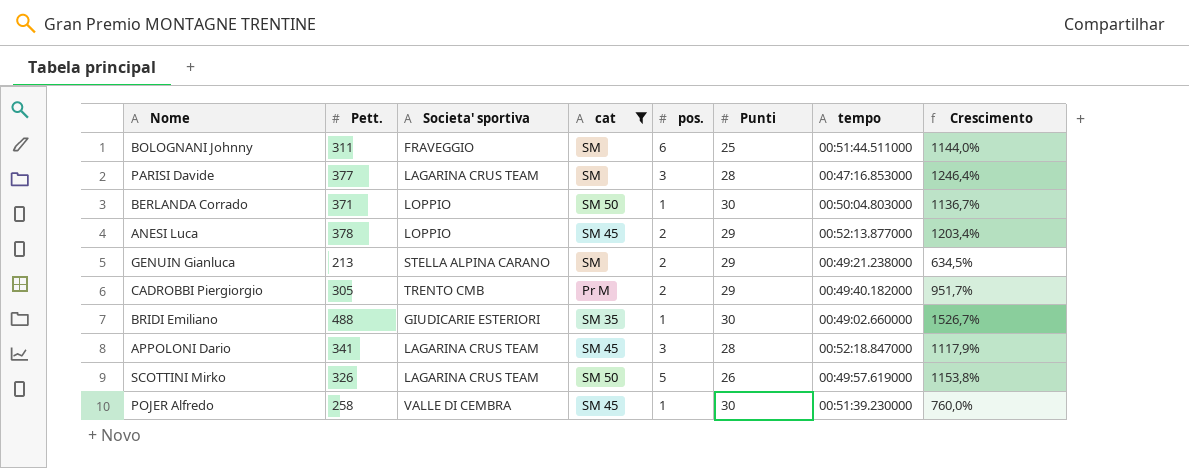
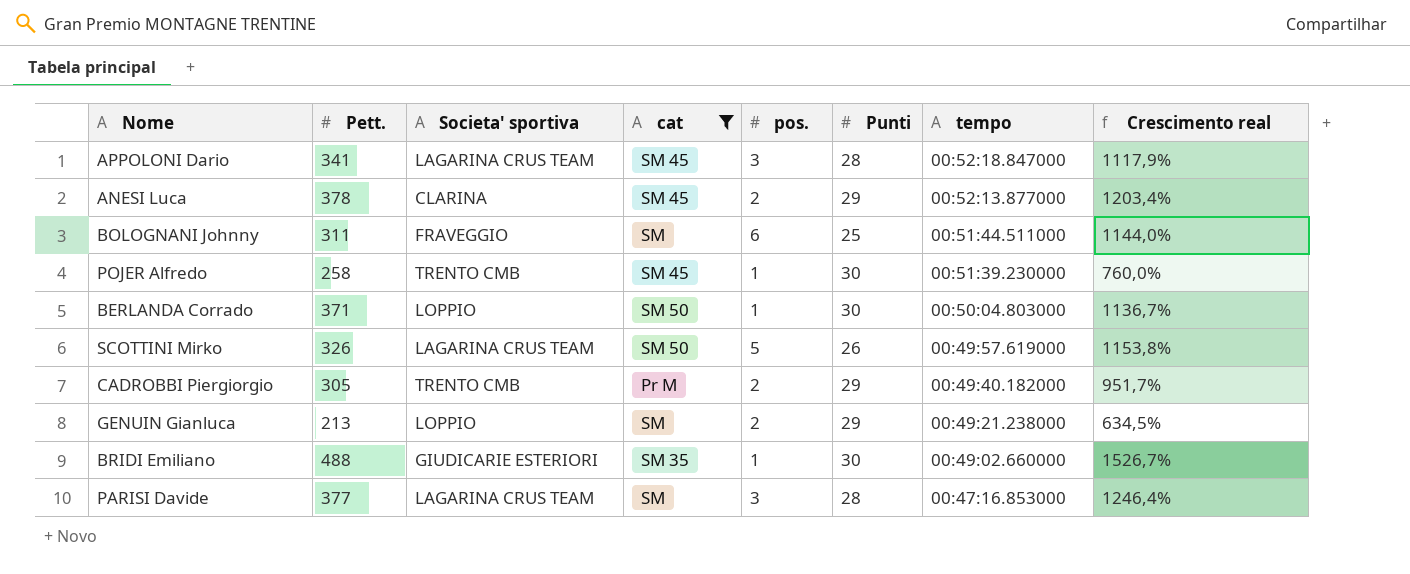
row order: none -> tempo descending
column name: Crescimento -> Crescimento real
ANESI Luca | Societa' sportiva: LOPPIO -> CLARINA
POJER Alfredo | Societa' sportiva: VALLE DI CEMBRA -> TRENTO CMB
GENUIN Gianluca | Societa' sportiva: STELLA ALPINA CARANO -> LOPPIO

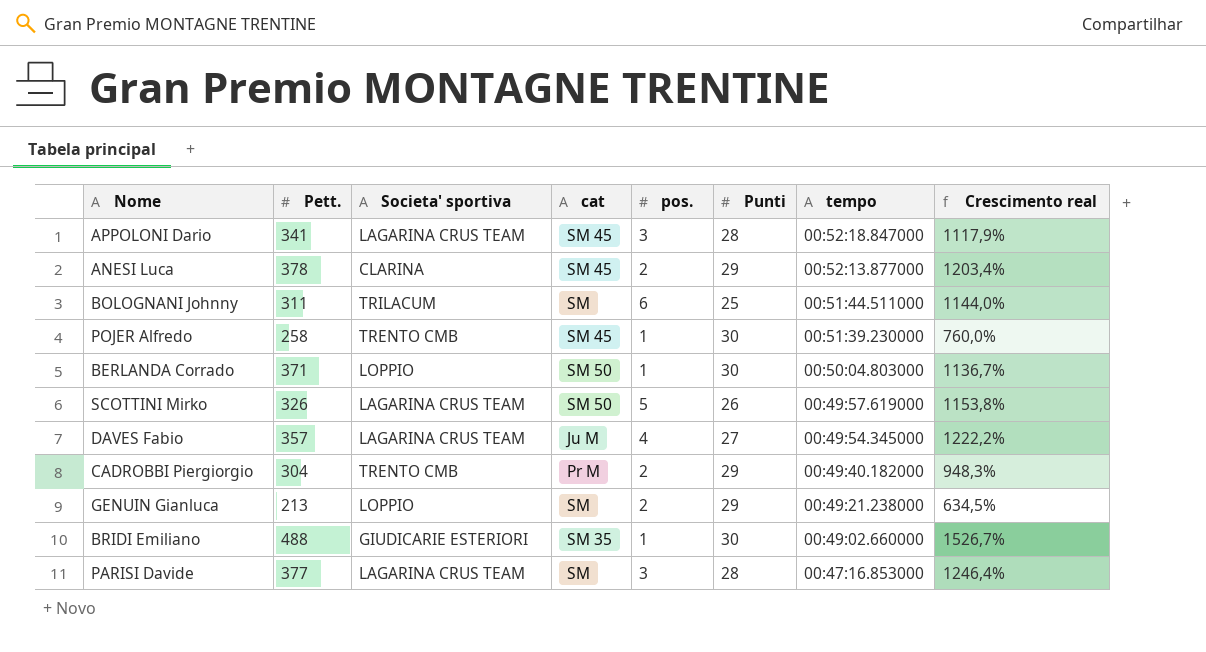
filter: cat != Ju M -> none
BOLOGNANI Johnny | Societa' sportiva: FRAVEGGIO -> TRILACUM
CADROBBI Piergiorgio | Pett.: 305 -> 304
CADROBBI Piergiorgio | Crescimento real: 951,7% -> 948,3%

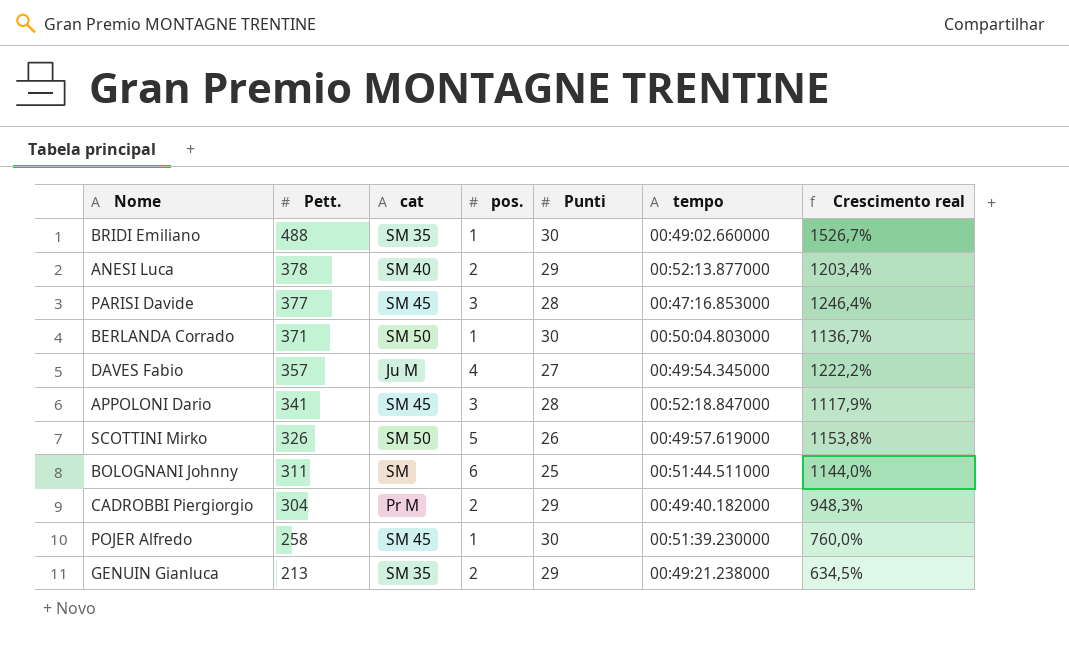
row order: tempo descending -> Pett. descending
column Societa' sportiva | position: 3 -> none
ANESI Luca | cat: SM 45 -> SM 40
PARISI Davide | cat: SM -> SM 45
GENUIN Gianluca | cat: SM -> SM 35

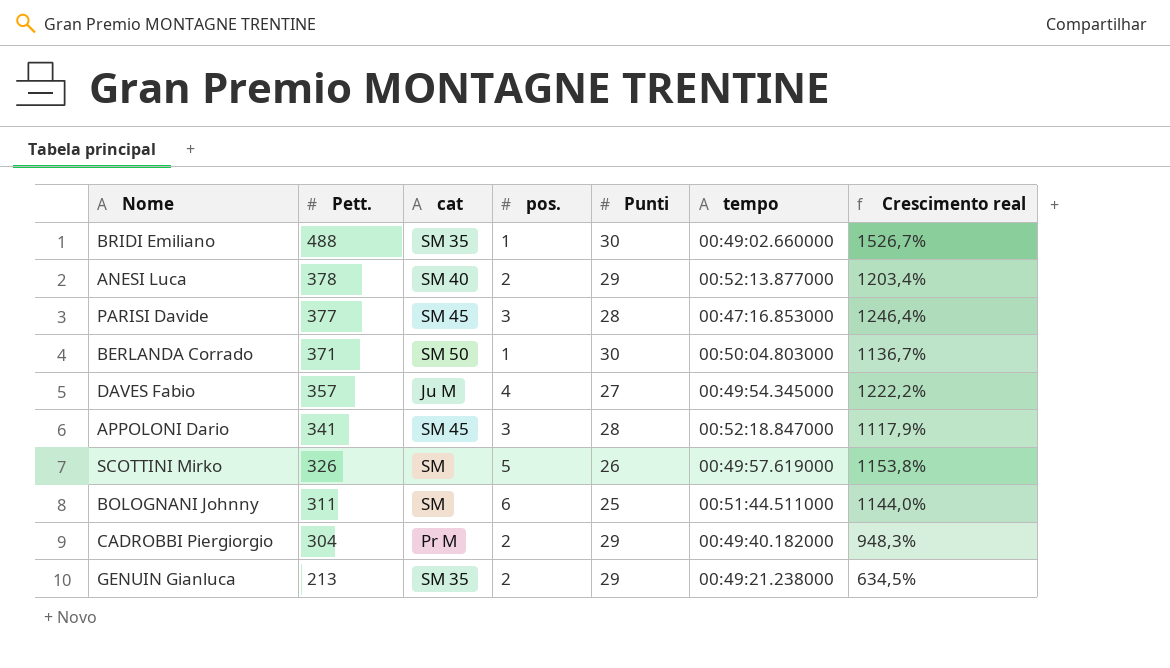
row POJER Alfredo: 258 | SM 45 | 1 | 30 | 00:51:39.230000 | 760,0% -> none
SCOTTINI Mirko | cat: SM 50 -> SM

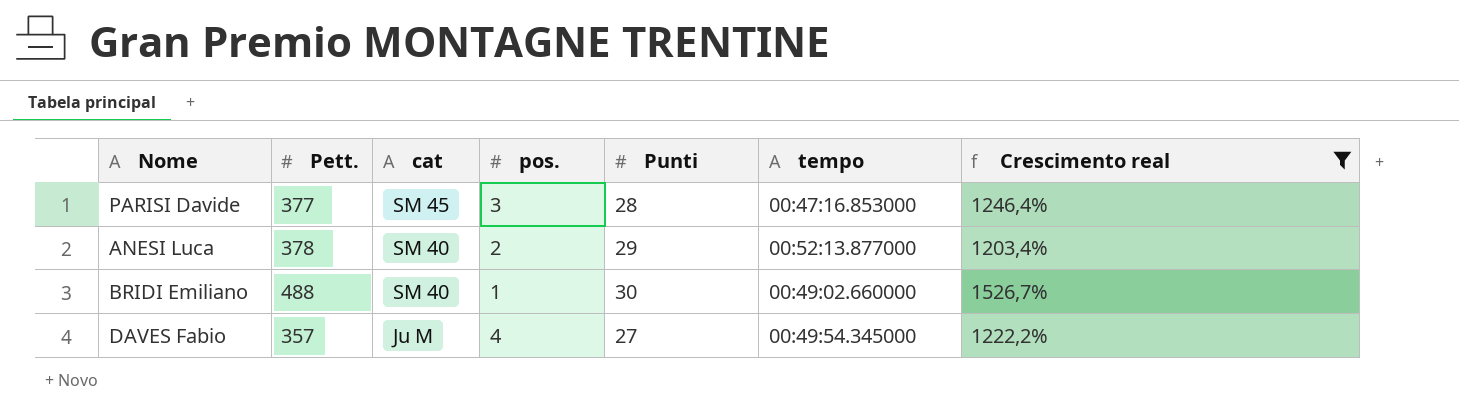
filter: none -> Crescimento real >= 1203,4%
row order: Pett. descending -> cat descending
BRIDI Emiliano | cat: SM 35 -> SM 40

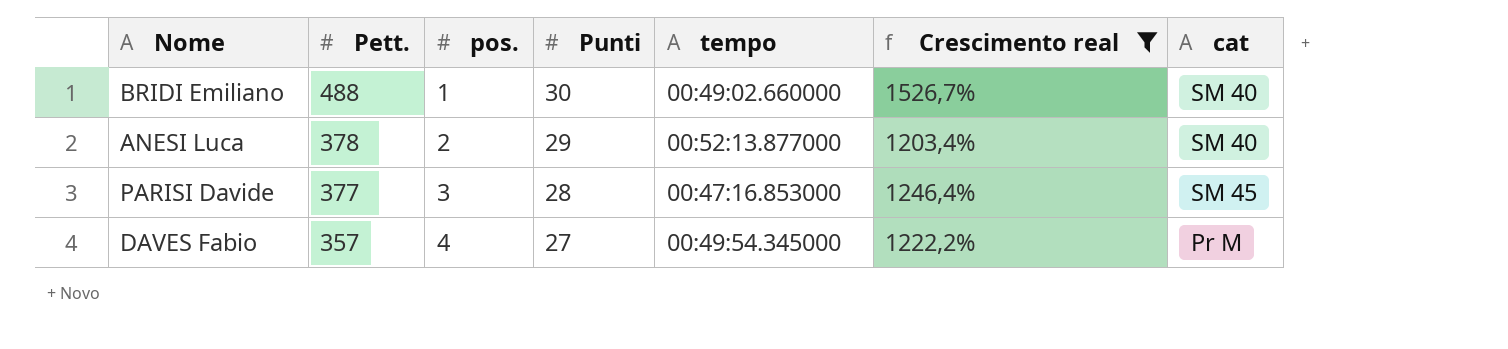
row order: cat descending -> Pett. descending
column cat | position: 3 -> 7
DAVES Fabio | cat: Ju M -> Pr M

